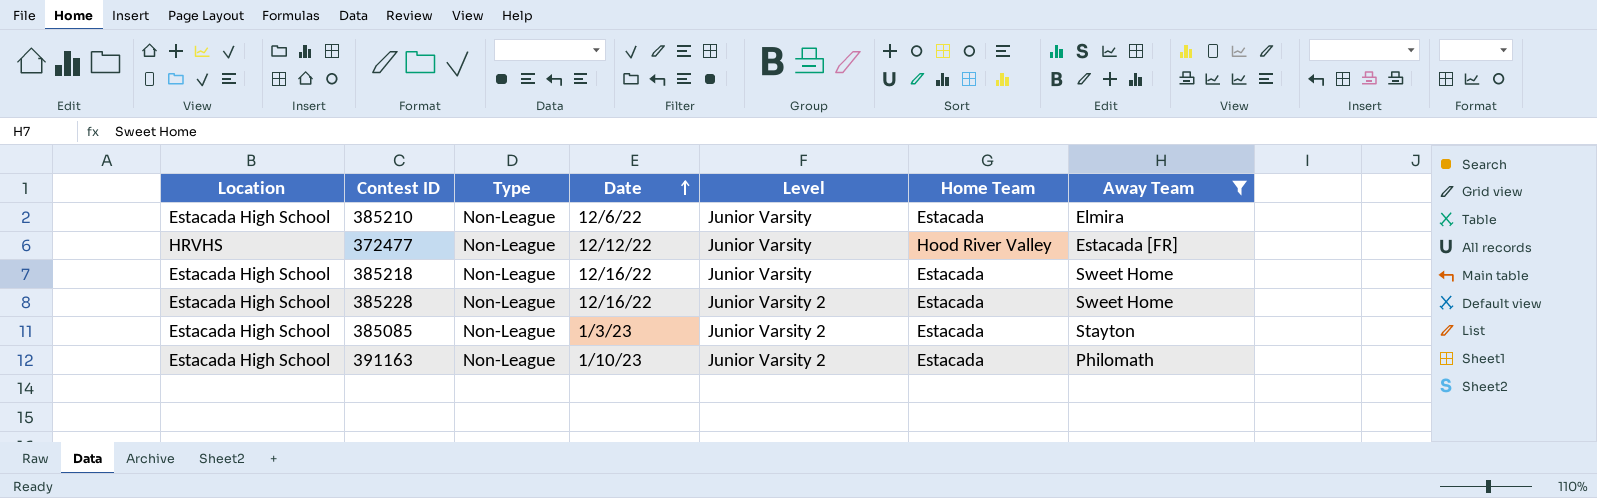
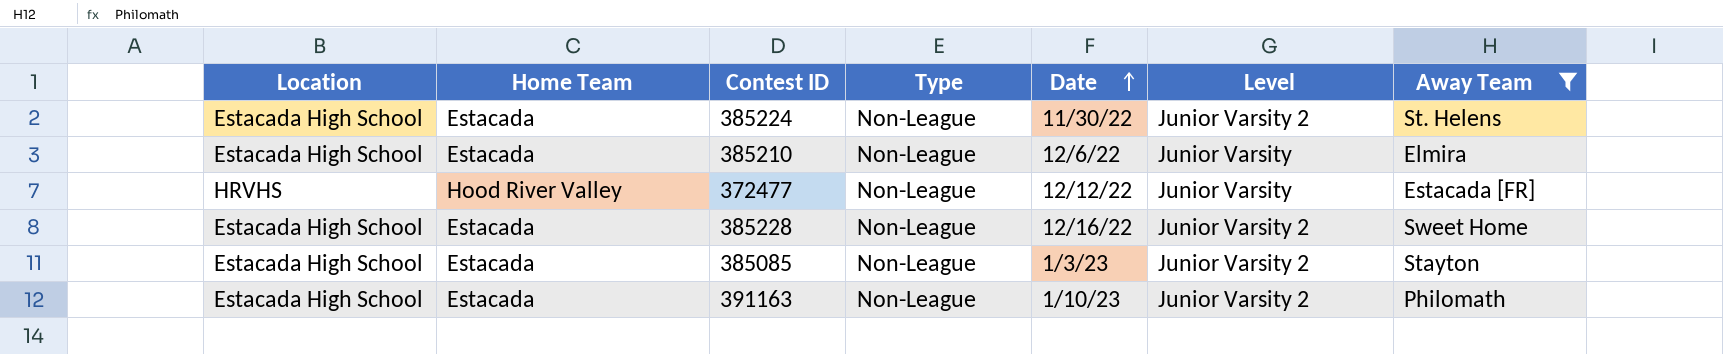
column Home Team | position: 6 -> 2
row 385218: Estacada High School | Non-League | 12/16/22 | Junior Varsity | Estacada | Sweet Home -> none
row 385224: none -> Estacada High School | Estacada | Non-League | 11/30/22 | Junior Varsity 2 | St. Helens

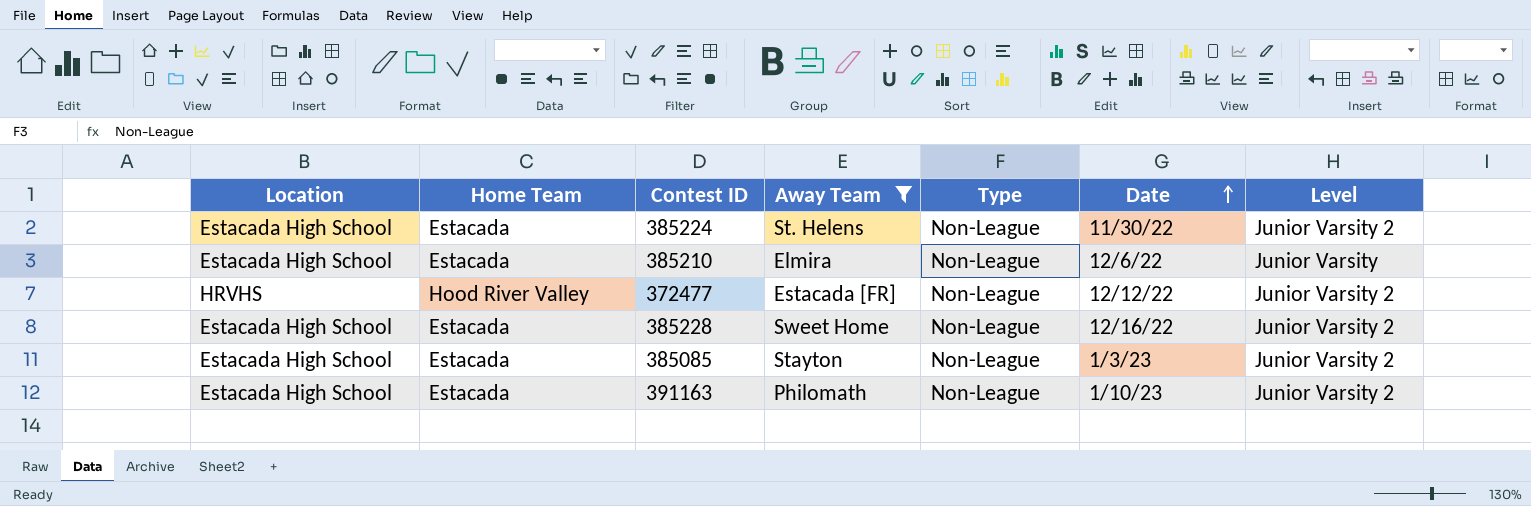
column Away Team | position: 7 -> 4
372477 | Level: Junior Varsity -> Junior Varsity 2

